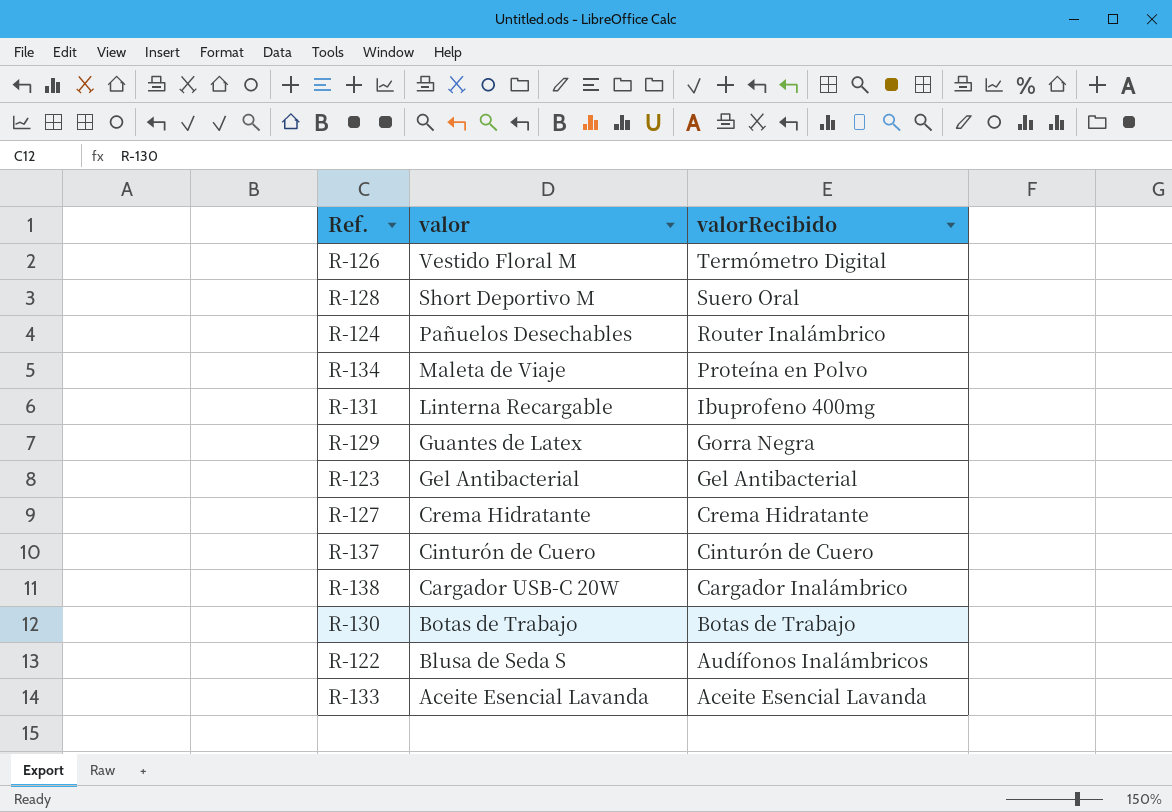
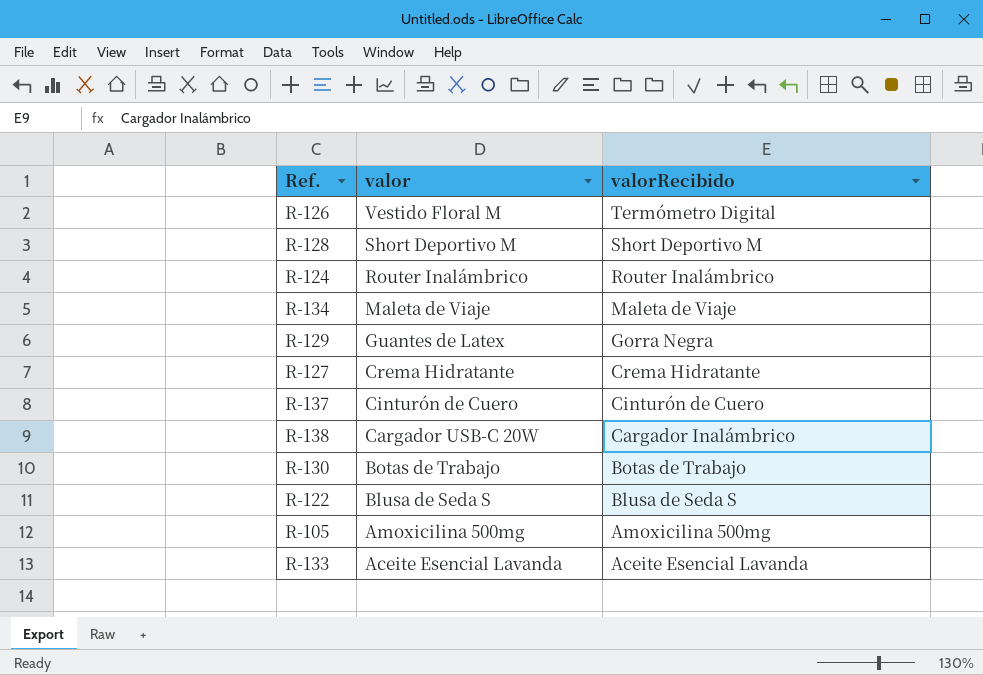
row R-131: Linterna Recargable | Ibuprofeno 400mg -> none
row R-123: Gel Antibacterial | Gel Antibacterial -> none
R-128 | valorRecibido: Suero Oral -> Short Deportivo M
R-124 | valor: Pañuelos Desechables -> Router Inalámbrico
R-134 | valorRecibido: Proteína en Polvo -> Maleta de Viaje
R-122 | valorRecibido: Audífonos Inalámbricos -> Blusa de Seda S
row R-105: none -> Amoxicilina 500mg | Amoxicilina 500mg

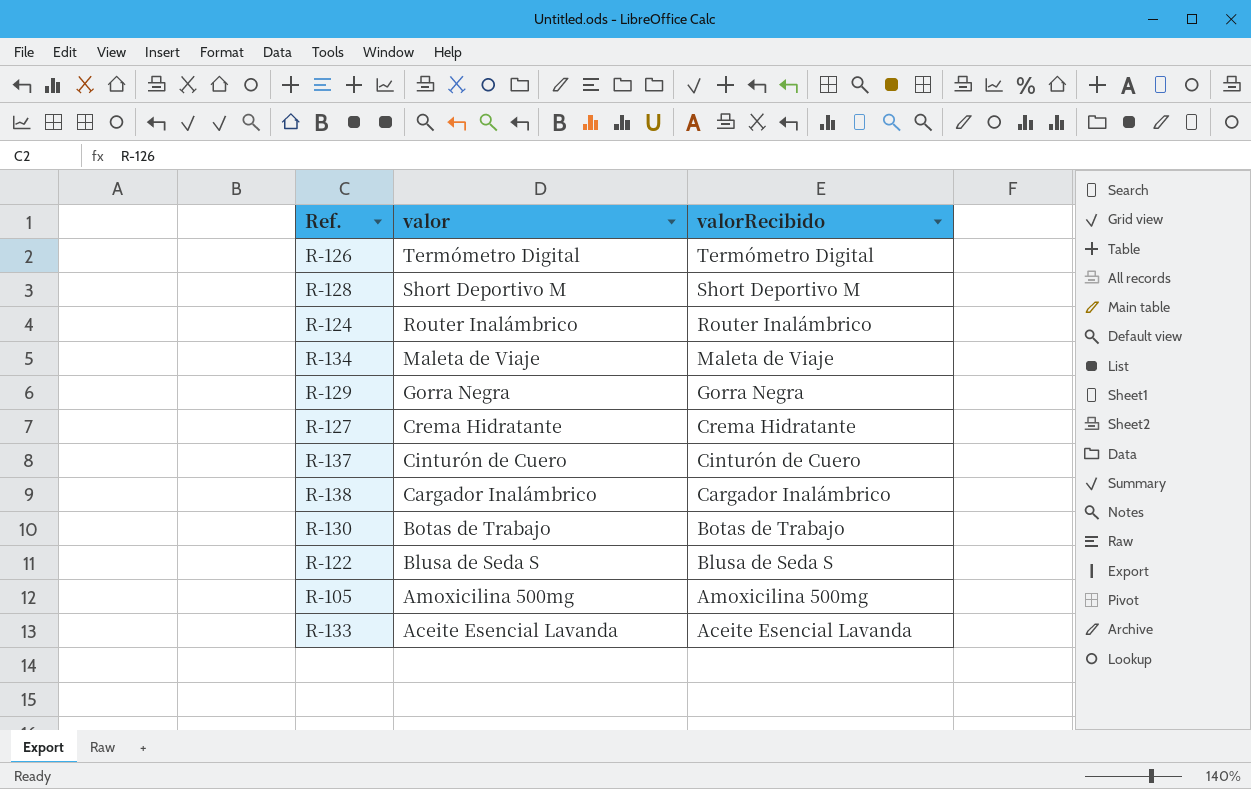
R-126 | valor: Vestido Floral M -> Termómetro Digital
R-129 | valor: Guantes de Latex -> Gorra Negra
R-138 | valor: Cargador USB-C 20W -> Cargador Inalámbrico

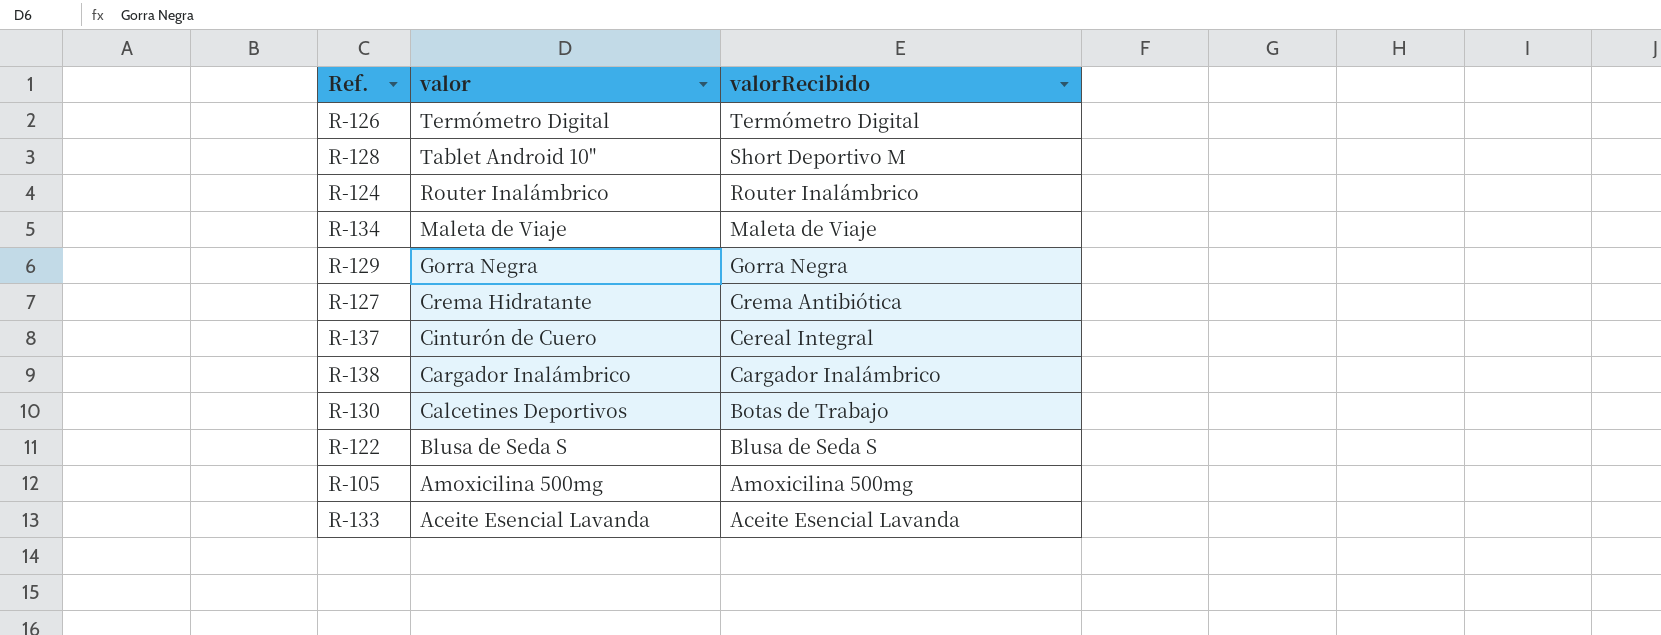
R-128 | valor: Short Deportivo M -> Tablet Android 10"
R-127 | valorRecibido: Crema Hidratante -> Crema Antibiótica
R-137 | valorRecibido: Cinturón de Cuero -> Cereal Integral
R-130 | valor: Botas de Trabajo -> Calcetines Deportivos

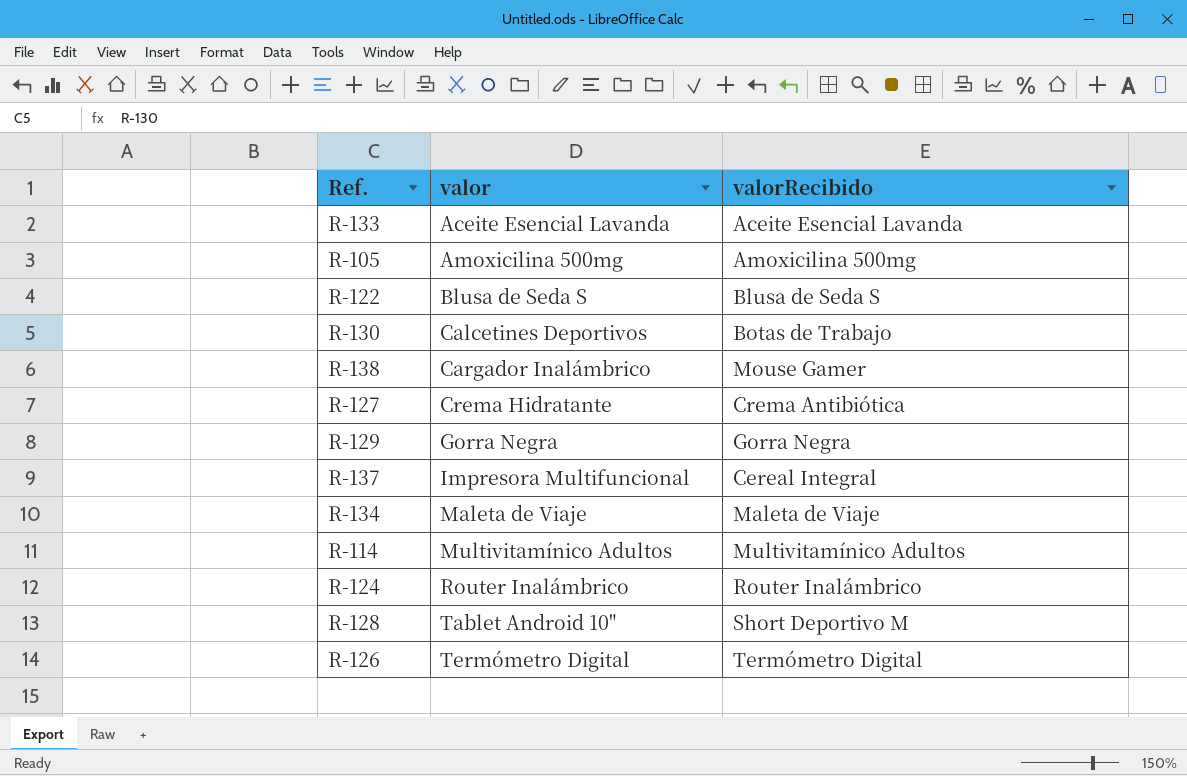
row order: valor descending -> valor ascending
R-138 | valorRecibido: Cargador Inalámbrico -> Mouse Gamer
R-137 | valor: Cinturón de Cuero -> Impresora Multifuncional
row R-114: none -> Multivitamínico Adultos | Multivitamínico Adultos

